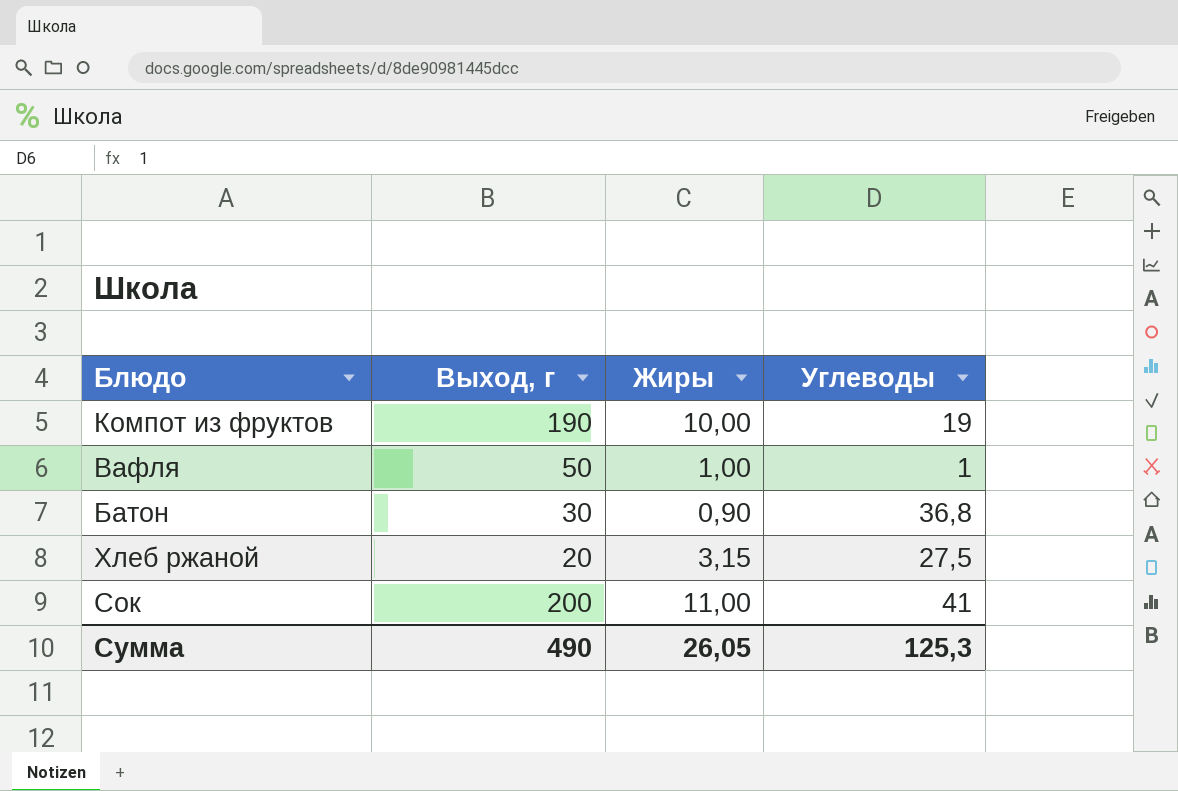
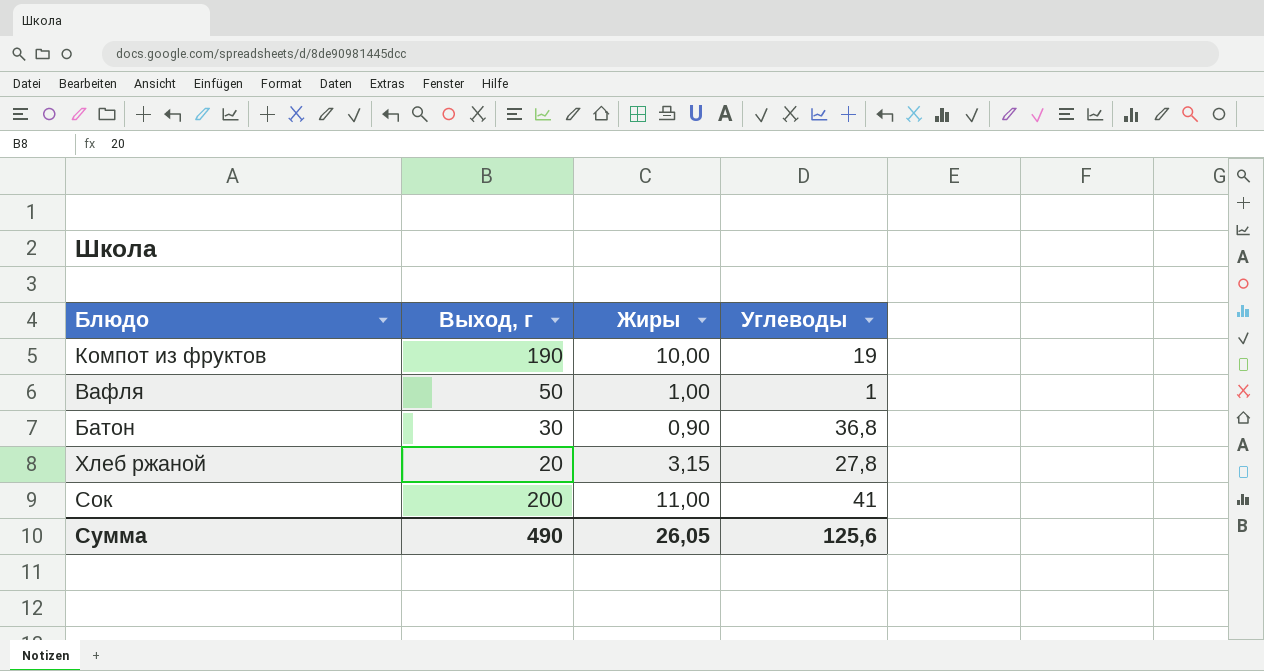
Хлеб ржаной | Углеводы: 27,5 -> 27,8
Сумма | Углеводы: 125,3 -> 125,6

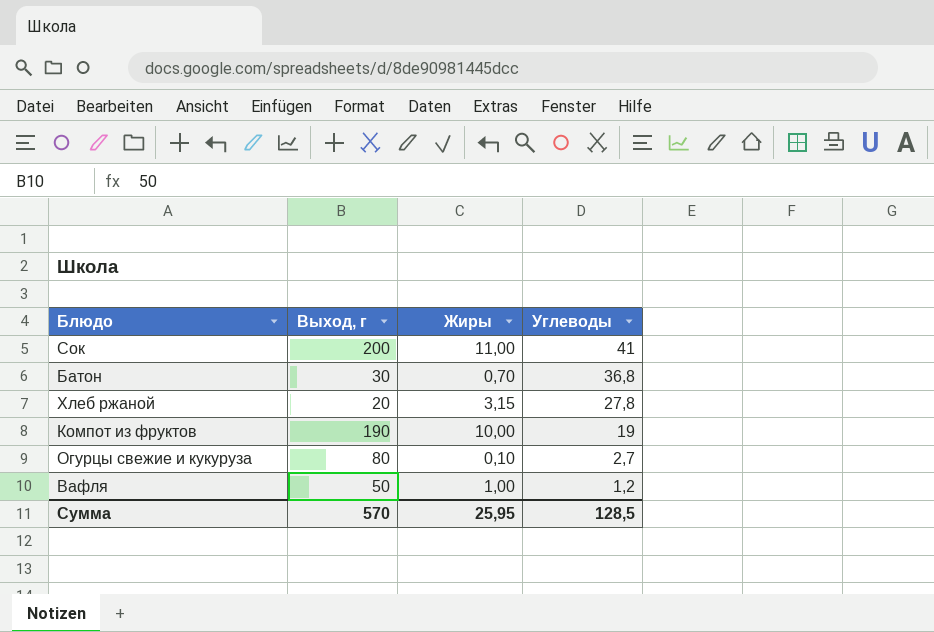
row order: none -> Углеводы descending
Батон | Жиры: 0,90 -> 0,70
row Огурцы свежие и кукуруза: none -> 80 | 0,10 | 2,7
Вафля | Углеводы: 1 -> 1,2
Сумма | Выход, г: 490 -> 570
Сумма | Жиры: 26,05 -> 25,95
Сумма | Углеводы: 125,6 -> 128,5

